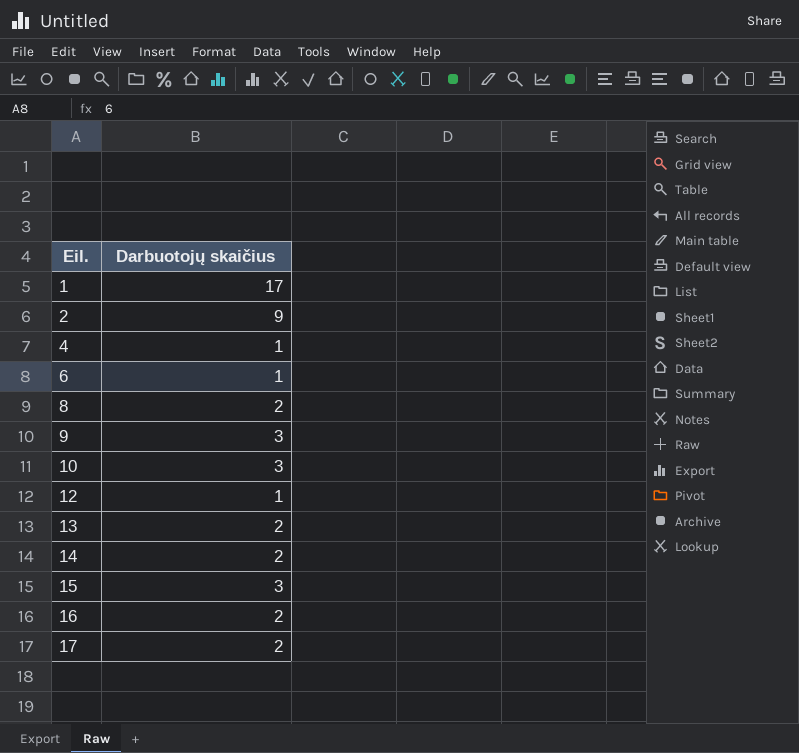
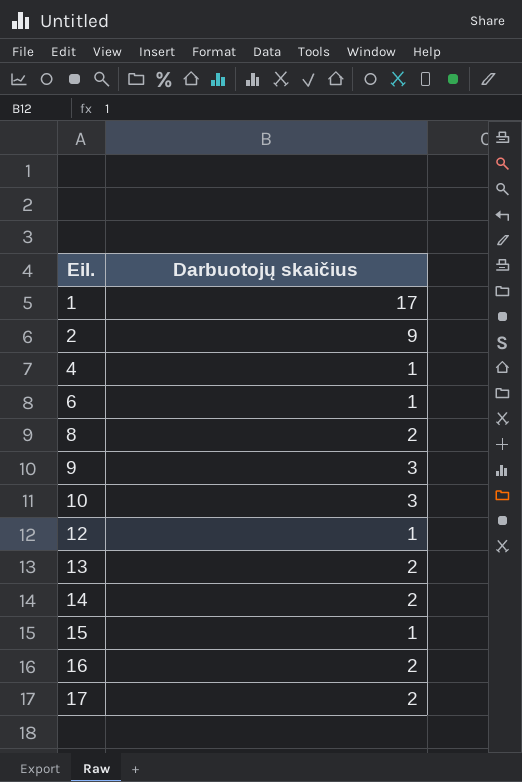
15 | Darbuotojų skaičius: 3 -> 1

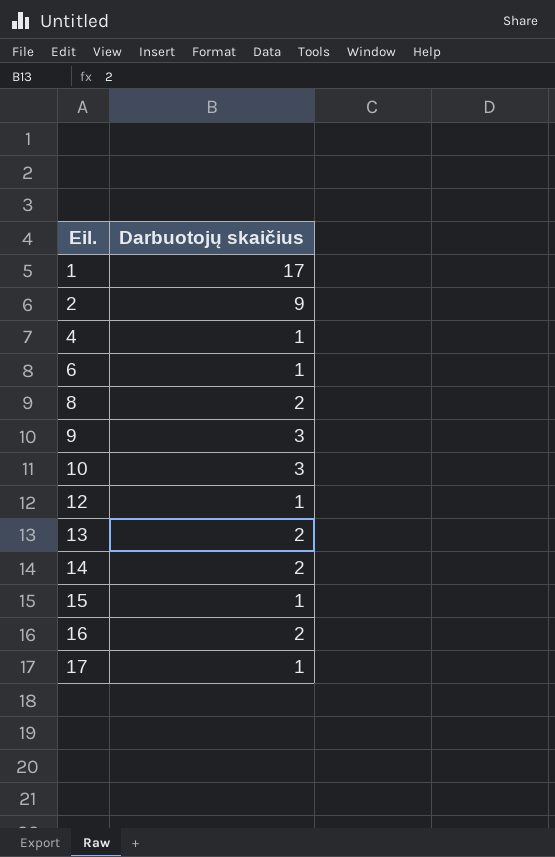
17 | Darbuotojų skaičius: 2 -> 1

